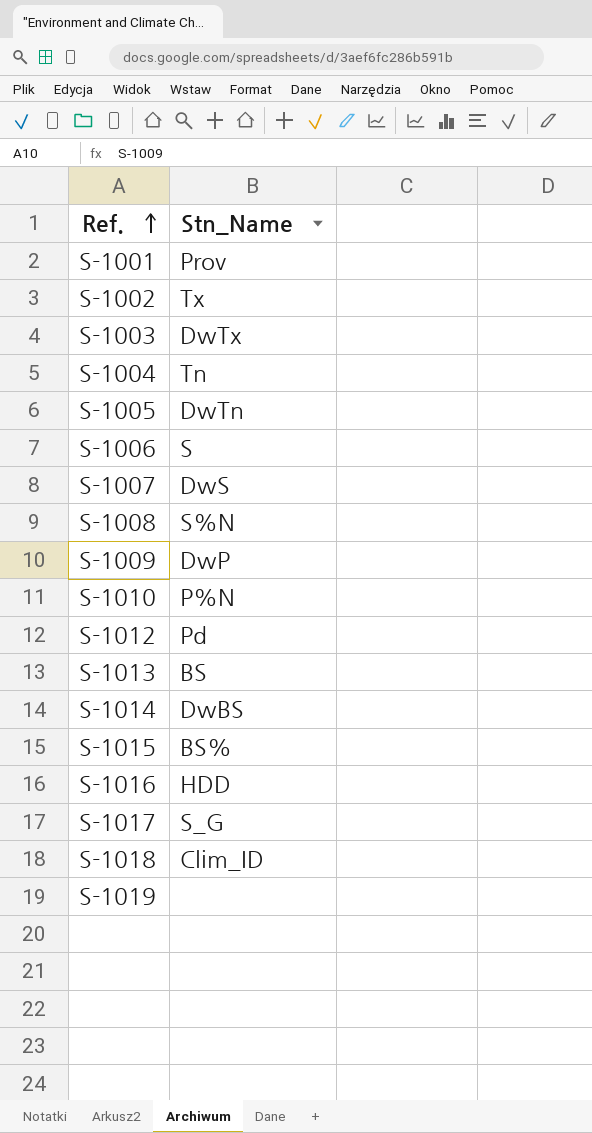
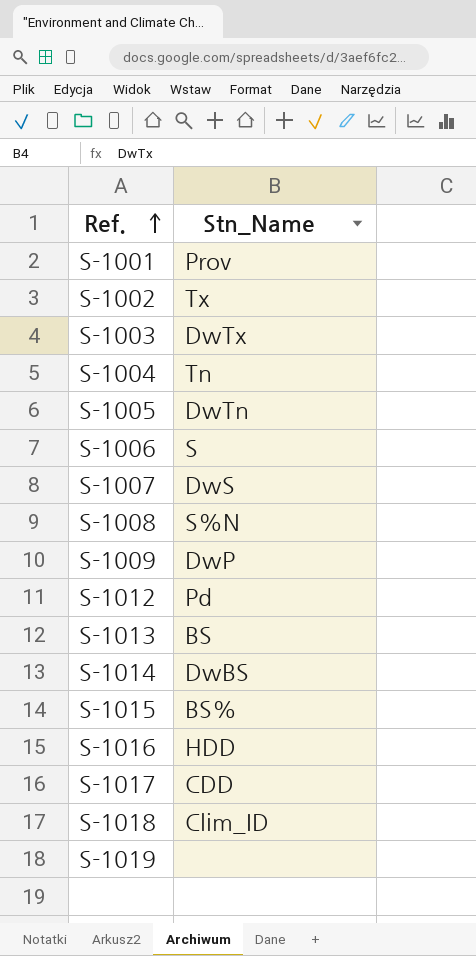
row S-1010: P%N -> none
S-1017 | Stn_Name: S_G -> CDD

